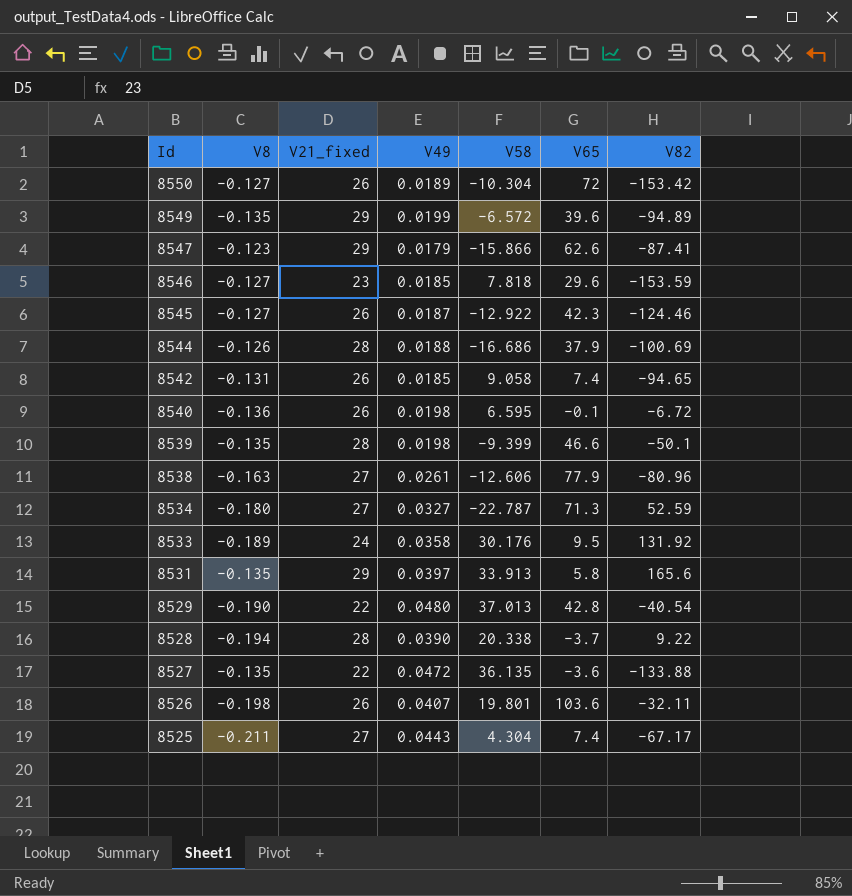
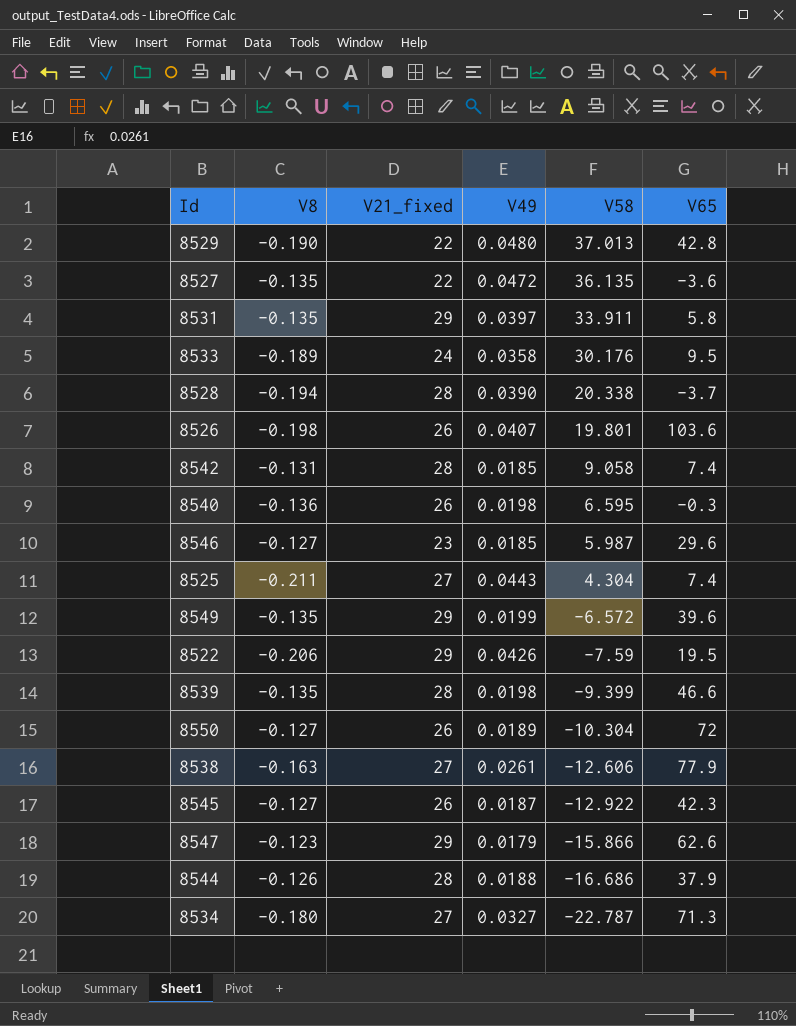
row order: Id descending -> V58 descending
column V82 | position: 7 -> none
8531 | V58: 33.913 -> 33.911
8542 | V21_fixed: 26 -> 28
8540 | V65: -0.1 -> -0.3
8546 | V58: 7.818 -> 5.987
row 8522: none -> -0.206 | 29 | 0.0426 | -7.59 | 19.5

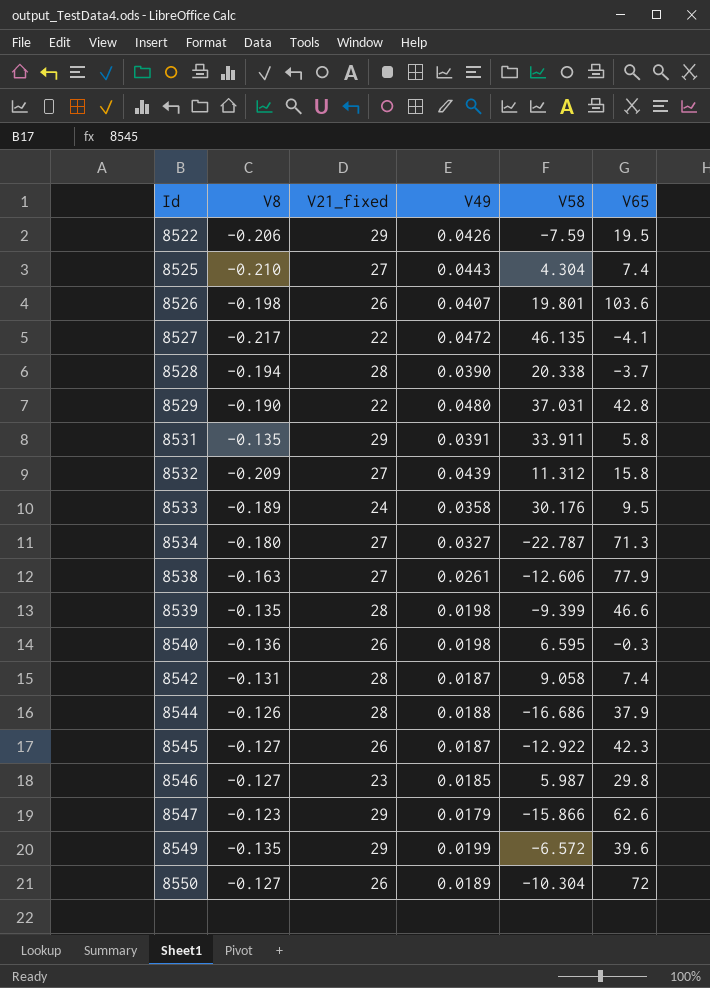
row order: V58 descending -> Id ascending
8525 | V8: -0.211 -> -0.210
8527 | V8: -0.135 -> -0.217
8527 | V58: 36.135 -> 46.135
8527 | V65: -3.6 -> -4.1
8529 | V58: 37.013 -> 37.031
8531 | V49: 0.0397 -> 0.0391
row 8532: none -> -0.209 | 27 | 0.0439 | 11.312 | 15.8
8542 | V49: 0.0185 -> 0.0187
8546 | V65: 29.6 -> 29.8

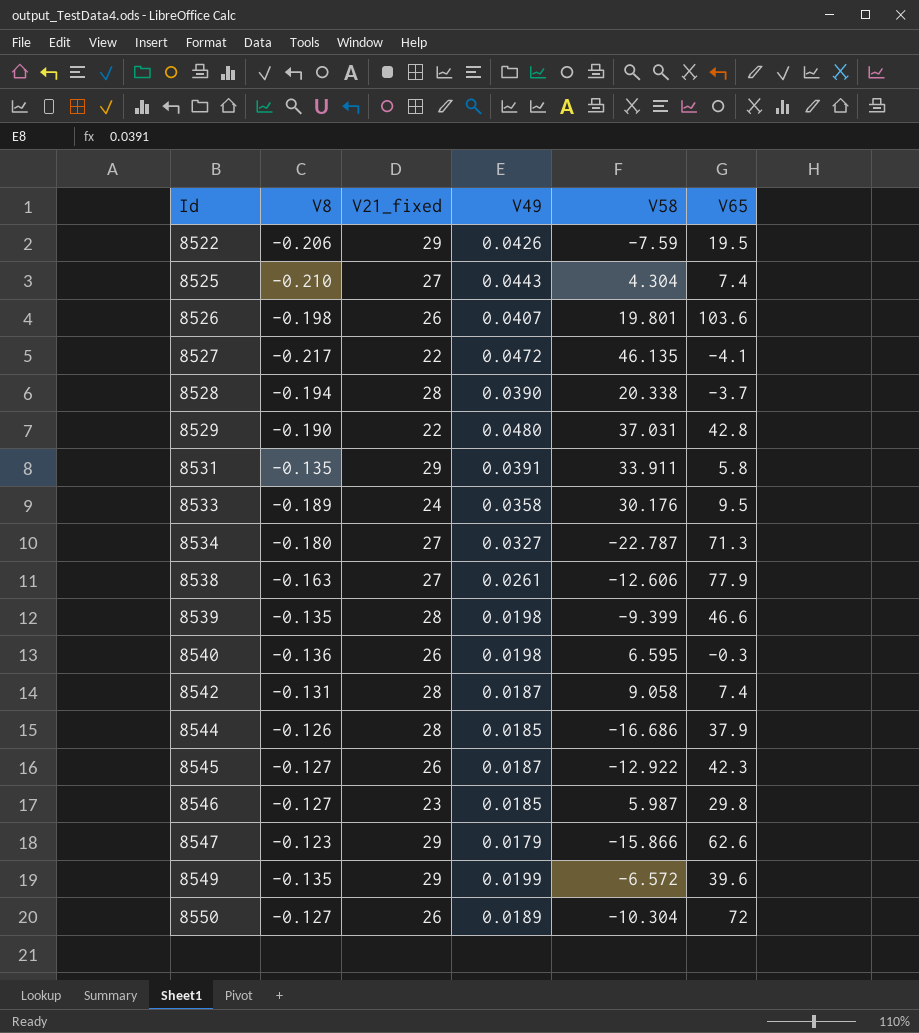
row 8532: -0.209 | 27 | 0.0439 | 11.312 | 15.8 -> none
8544 | V49: 0.0188 -> 0.0185

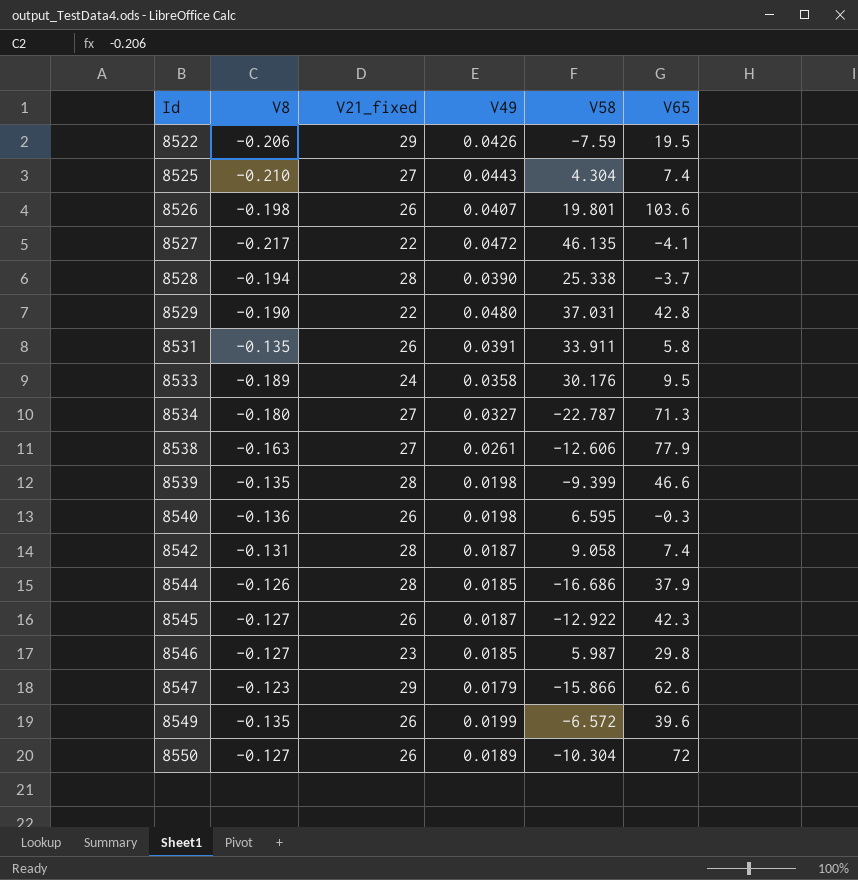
8528 | V58: 20.338 -> 25.338
8531 | V21_fixed: 29 -> 26
8549 | V21_fixed: 29 -> 26

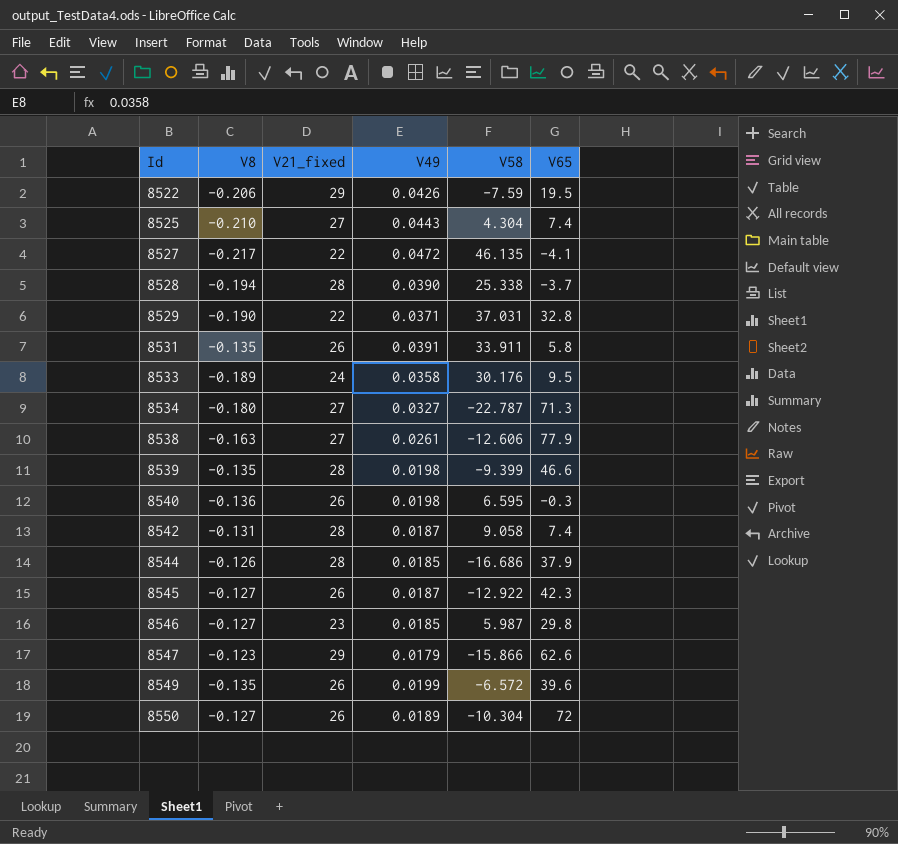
row 8526: -0.198 | 26 | 0.0407 | 19.801 | 103.6 -> none
8529 | V49: 0.0480 -> 0.0371
8529 | V65: 42.8 -> 32.8

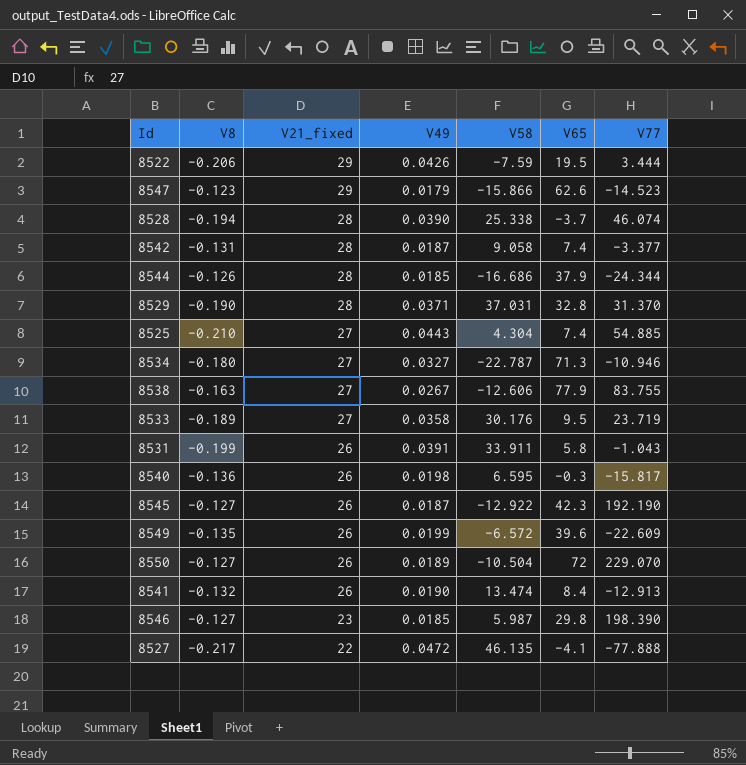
row order: Id ascending -> V21_fixed descending
column V77 | position: none -> 7
row 8539: -0.135 | 28 | 0.0198 | -9.399 | 46.6 -> none
8529 | V21_fixed: 22 -> 28
8538 | V49: 0.0261 -> 0.0267
8533 | V21_fixed: 24 -> 27
8531 | V8: -0.135 -> -0.199
8550 | V58: -10.304 -> -10.504
row 8541: none -> -0.132 | 26 | 0.0190 | 13.474 | 8.4 | -12.913

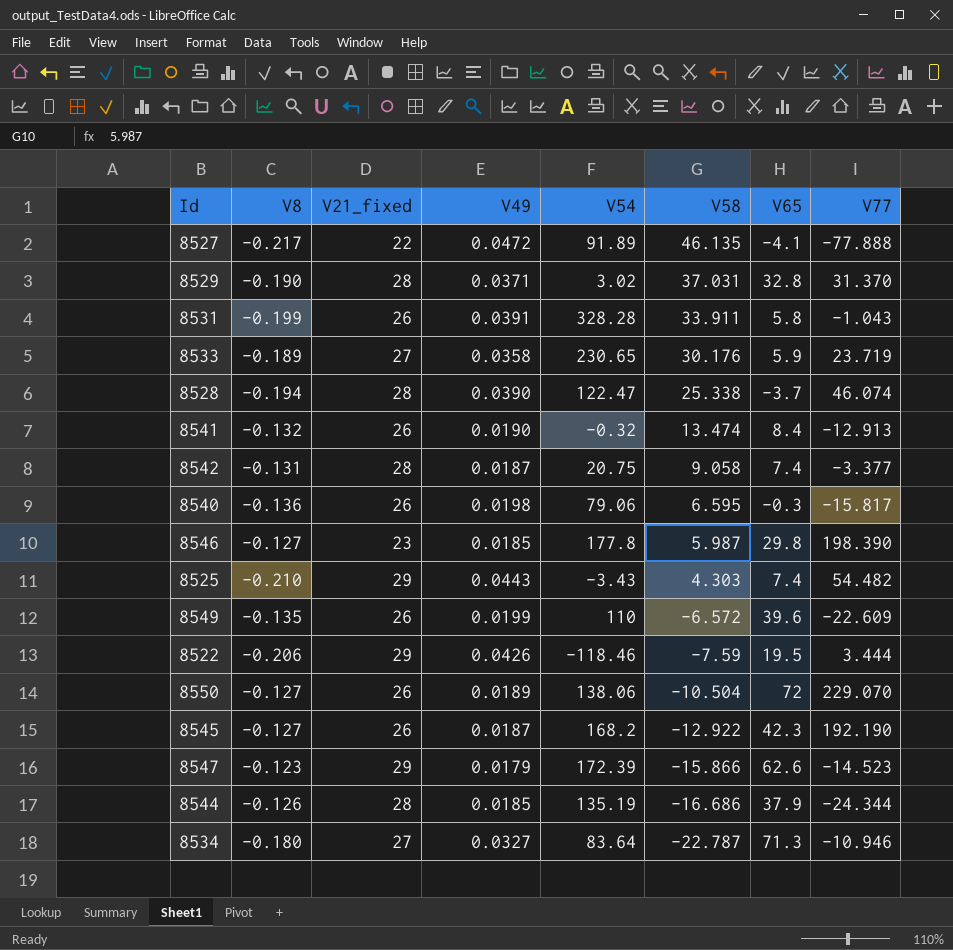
row order: V21_fixed descending -> V58 descending
column V54 | position: none -> 5
row 8538: -0.163 | 27 | 0.0267 | -12.606 | 77.9 | 83.755 -> none
8533 | V65: 9.5 -> 5.9
8525 | V21_fixed: 27 -> 29
8525 | V58: 4.304 -> 4.303
8525 | V77: 54.885 -> 54.482

